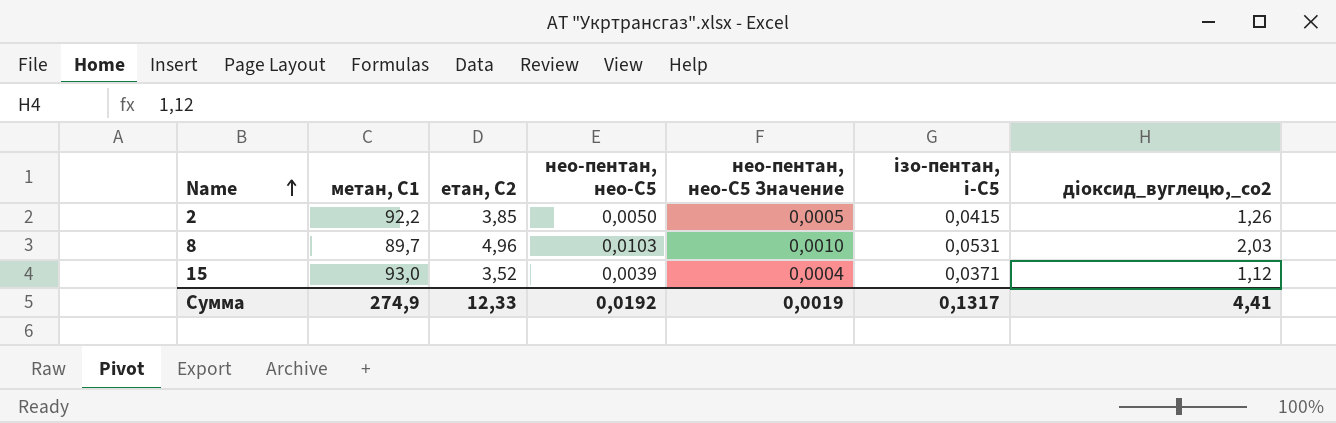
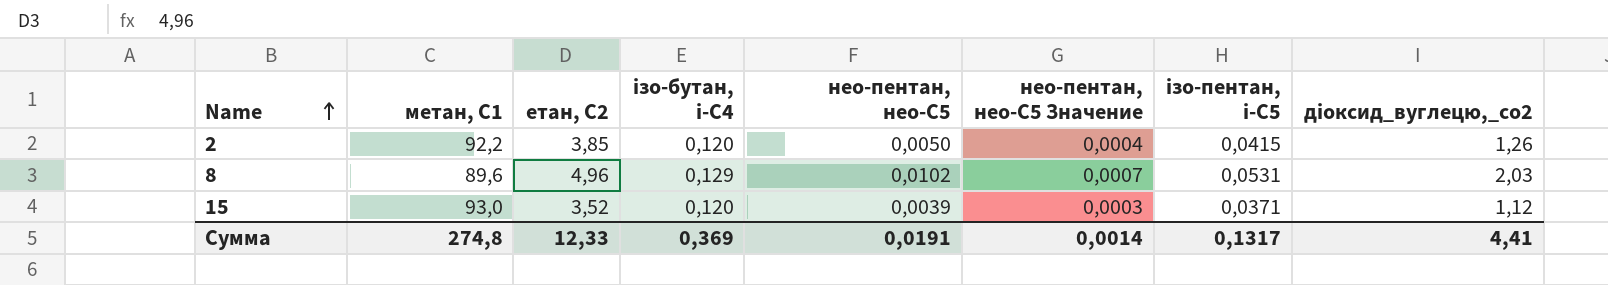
column ізо-бутан, і-С4 | position: none -> 4
column нео-пентан, нео-С5 Значение | formula: [нео-пентан, нео-С5] * 0,1 -> [нео-пентан, нео-С5] * 0,07
8 | метан, С1: 89,7 -> 89,6
8 | нео-пентан, нео-С5: 0,0103 -> 0,0102
Сумма | метан, С1: 274,9 -> 274,8
Сумма | нео-пентан, нео-С5: 0,0192 -> 0,0191
Сумма | нео-пентан, нео-С5 Значение: 0,0019 -> 0,0014

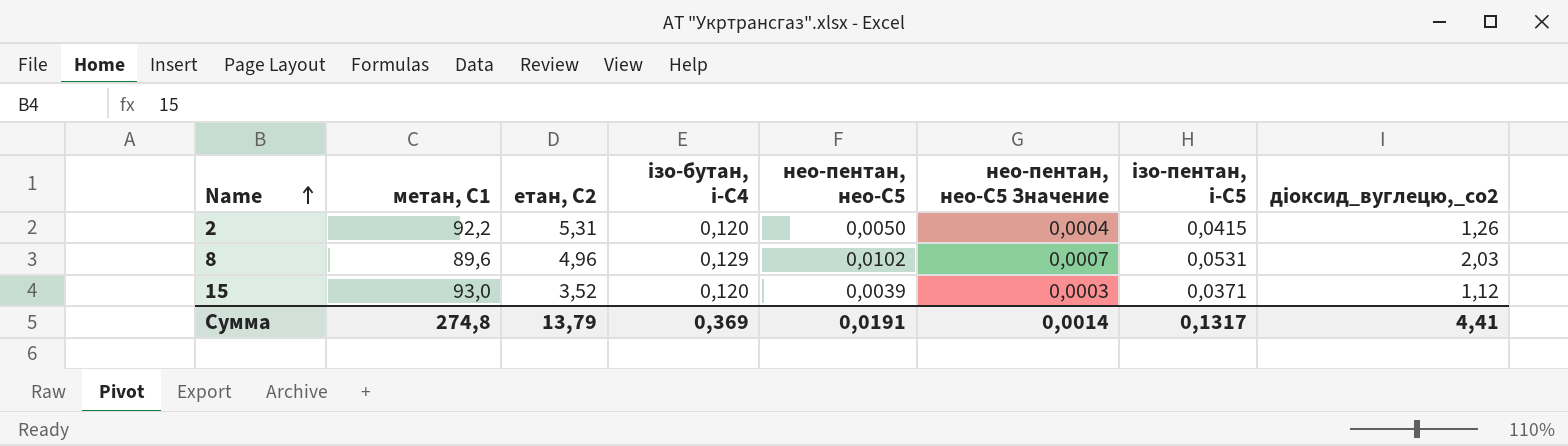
2 | етан, С2: 3,85 -> 5,31
Сумма | етан, С2: 12,33 -> 13,79

